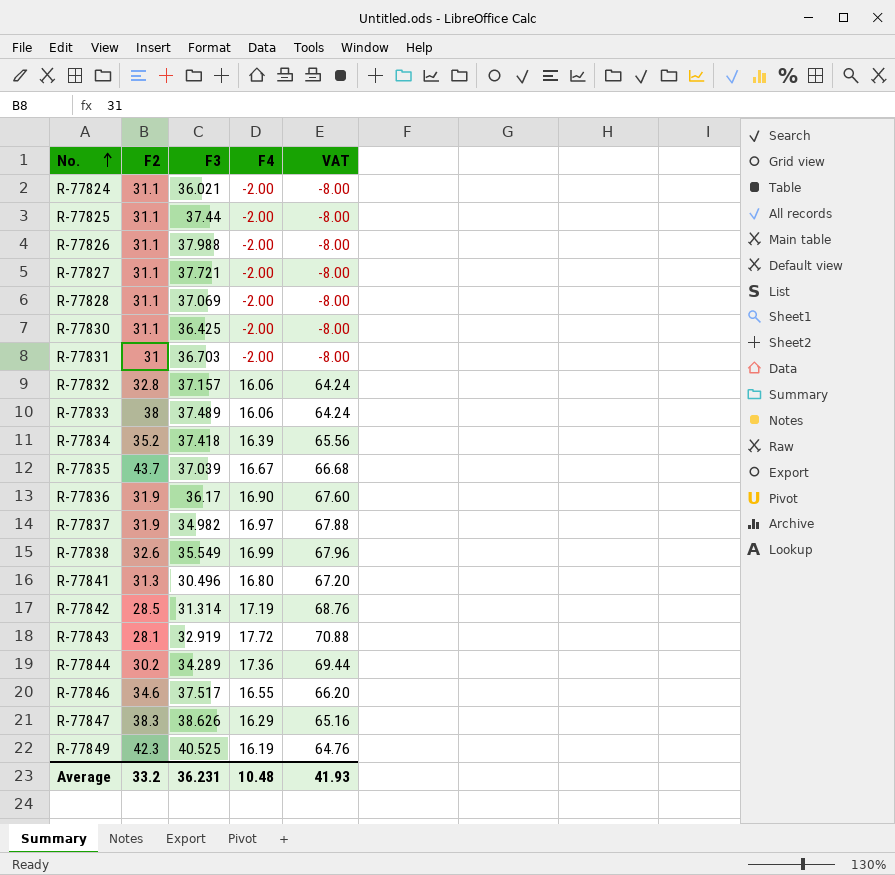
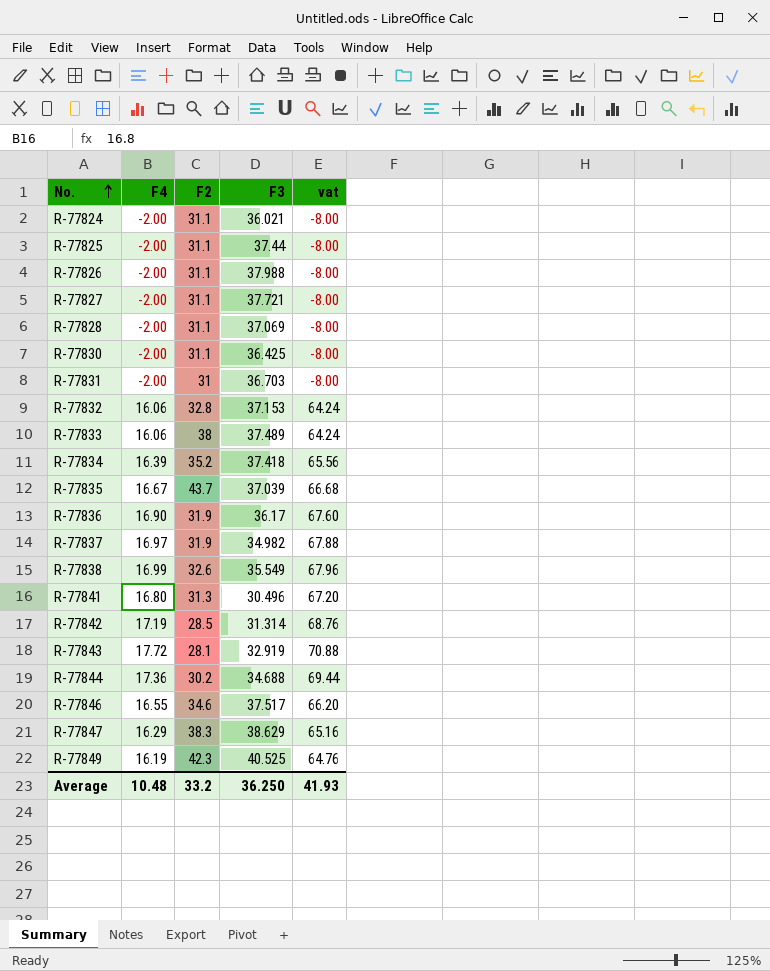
column F4 | position: 4 -> 2
column name: VAT -> vat
R-77832 | F3: 37.157 -> 37.153
R-77844 | F3: 34.289 -> 34.688
R-77847 | F3: 38.626 -> 38.629
Average | F3: 36.231 -> 36.250

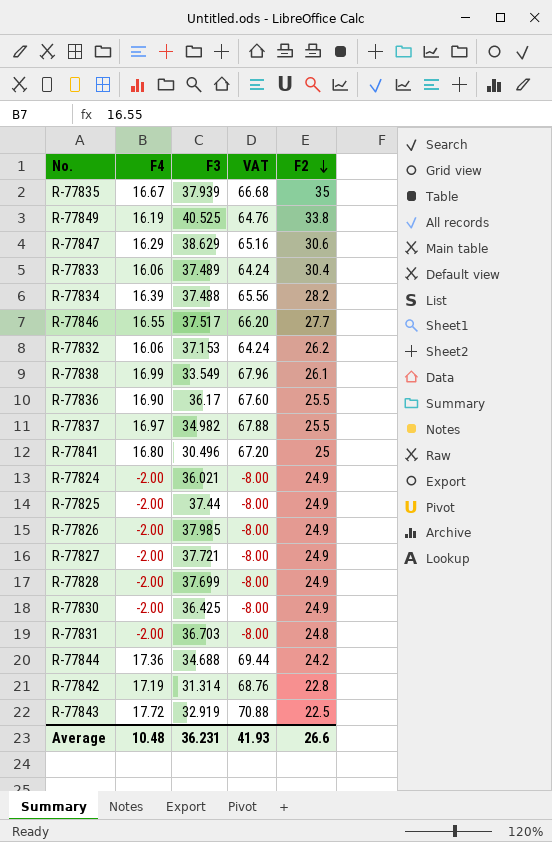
row order: No. ascending -> F2 descending
column name: vat -> VAT
column F2 | position: 3 -> 5
R-77835 | F3: 37.039 -> 37.939
R-77835 | F2: 43.7 -> 35
R-77849 | F2: 42.3 -> 33.8
R-77847 | F2: 38.3 -> 30.6
R-77833 | F2: 38 -> 30.4
R-77834 | F3: 37.418 -> 37.488
R-77834 | F2: 35.2 -> 28.2
R-77846 | F2: 34.6 -> 27.7
R-77832 | F2: 32.8 -> 26.2
R-77838 | F3: 35.549 -> 33.549
R-77838 | F2: 32.6 -> 26.1
R-77836 | F2: 31.9 -> 25.5
R-77837 | F2: 31.9 -> 25.5
R-77841 | F2: 31.3 -> 25
R-77824 | F2: 31.1 -> 24.9
R-77825 | F2: 31.1 -> 24.9
R-77826 | F3: 37.988 -> 37.985
R-77826 | F2: 31.1 -> 24.9
R-77827 | F2: 31.1 -> 24.9
R-77828 | F3: 37.069 -> 37.699
R-77828 | F2: 31.1 -> 24.9
R-77830 | F2: 31.1 -> 24.9
R-77831 | F2: 31 -> 24.8
R-77844 | F2: 30.2 -> 24.2
R-77842 | F2: 28.5 -> 22.8
R-77843 | F2: 28.1 -> 22.5
Average | F3: 36.250 -> 36.231
Average | F2: 33.2 -> 26.6

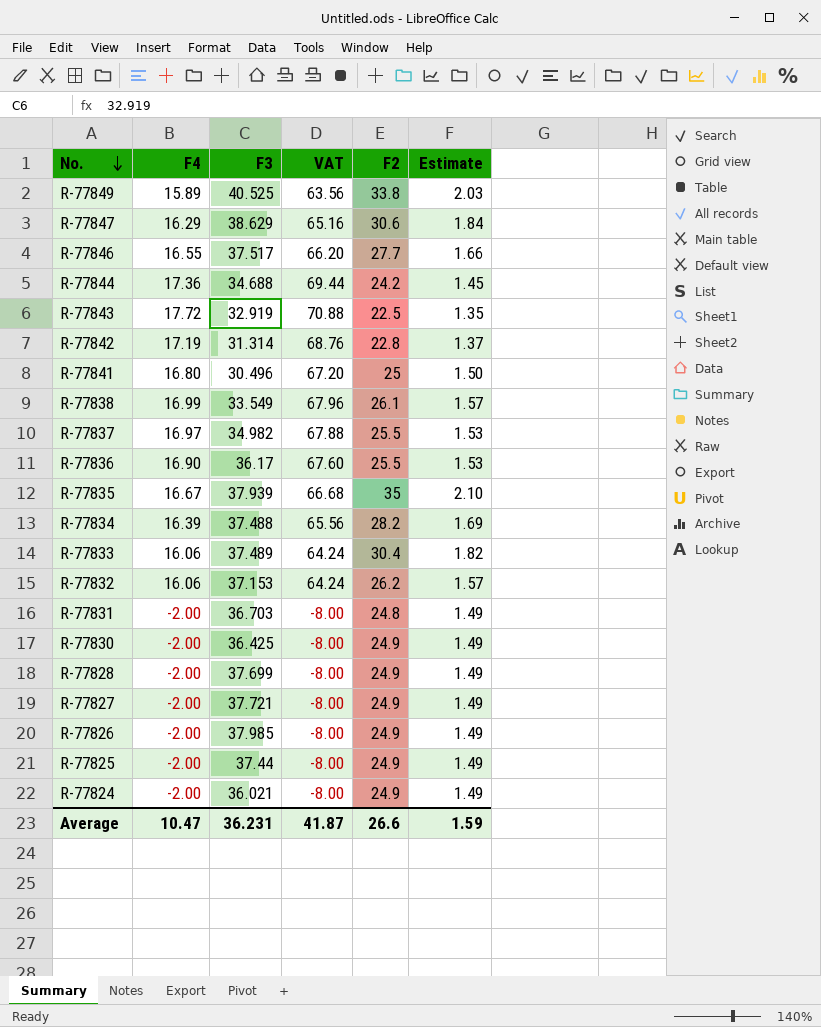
row order: F2 descending -> No. descending
column Estimate | formula: none -> [F2] * 0.06
R-77849 | F4: 16.19 -> 15.89
R-77849 | VAT: 64.76 -> 63.56
Average | F4: 10.48 -> 10.47
Average | VAT: 41.93 -> 41.87

